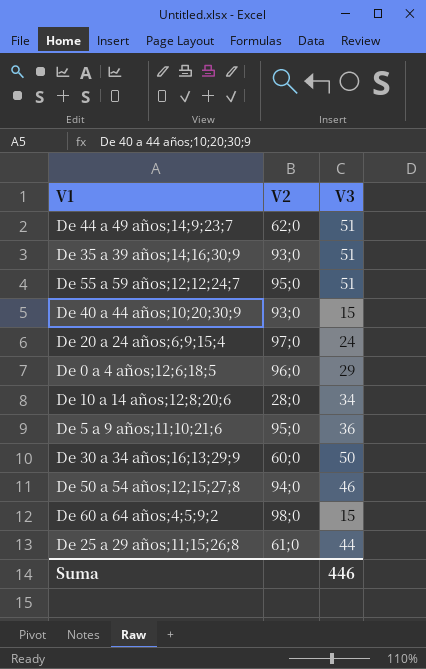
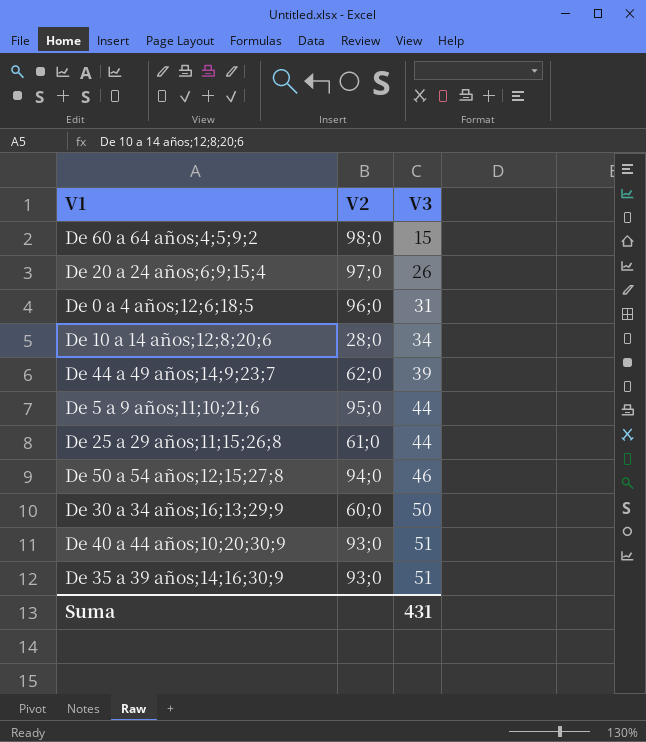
row order: none -> V3 ascending
row De 55 a 59 años;12;12;24;7: 95;0 | 51 -> none
De 20 a 24 años;6;9;15;4 | V3: 24 -> 26
De 0 a 4 años;12;6;18;5 | V3: 29 -> 31
De 44 a 49 años;14;9;23;7 | V3: 51 -> 39
De 5 a 9 años;11;10;21;6 | V3: 36 -> 44
De 40 a 44 años;10;20;30;9 | V3: 15 -> 51
Suma | V3: 446 -> 431

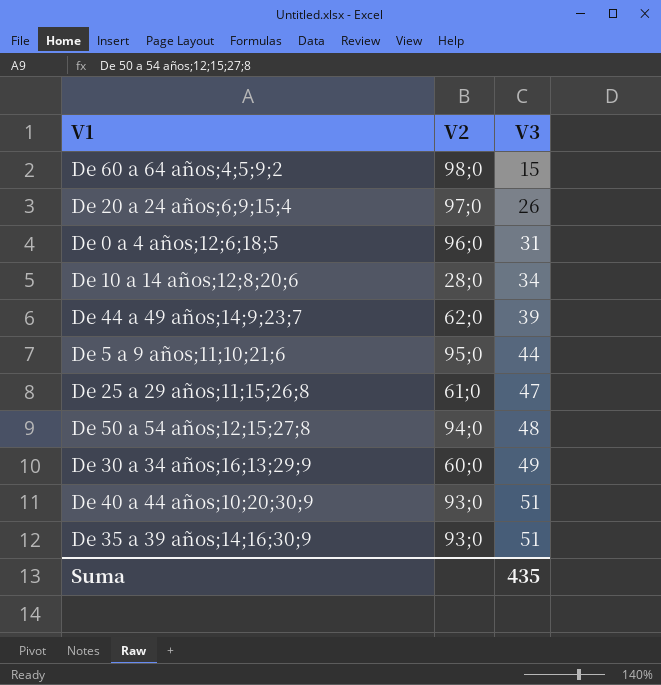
De 25 a 29 años;11;15;26;8 | V3: 44 -> 47
De 50 a 54 años;12;15;27;8 | V3: 46 -> 48
De 30 a 34 años;16;13;29;9 | V3: 50 -> 49
Suma | V3: 431 -> 435

